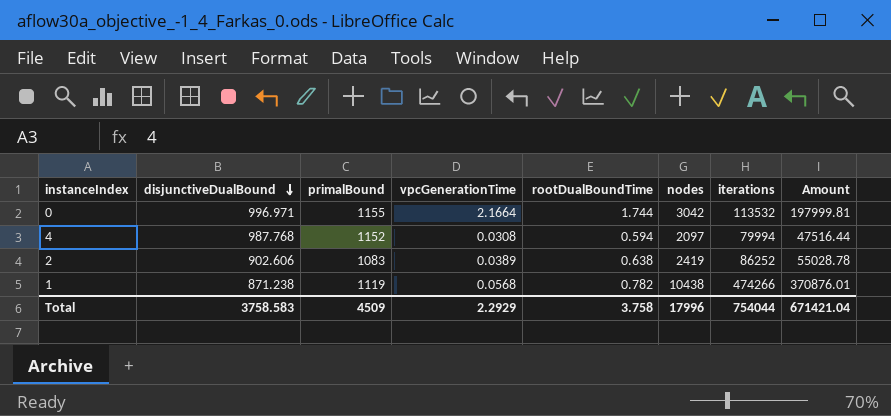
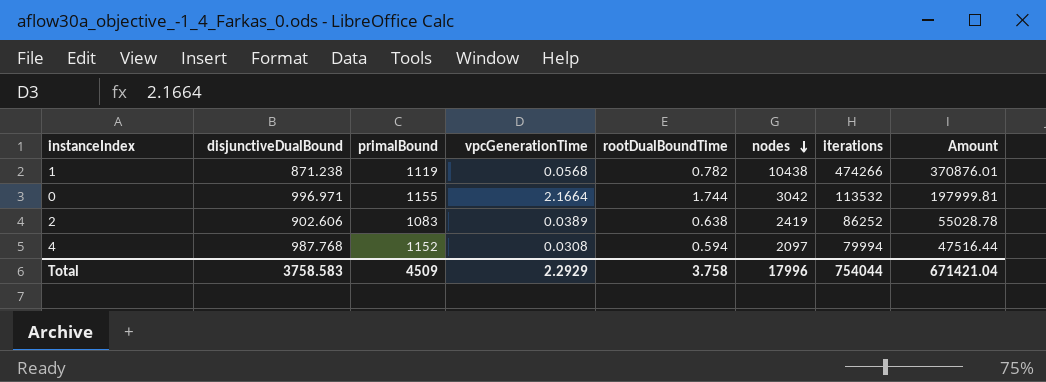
row order: disjunctiveDualBound descending -> nodes descending

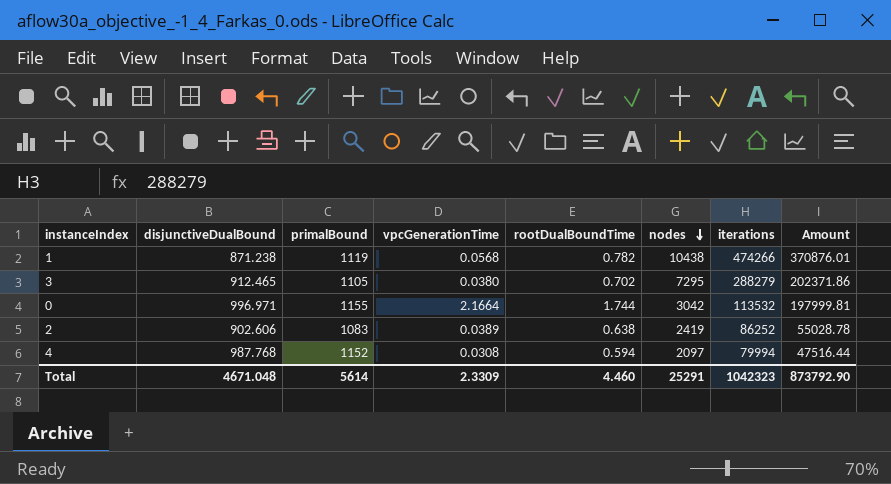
row 3: none -> 912.465 | 1105 | 0.0380 | 0.702 | 7295 | 288279 | 202371.86
Total | disjunctiveDualBound: 3758.583 -> 4671.048
Total | primalBound: 4509 -> 5614
Total | vpcGenerationTime: 2.2929 -> 2.3309
Total | rootDualBoundTime: 3.758 -> 4.460
Total | nodes: 17996 -> 25291
Total | iterations: 754044 -> 1042323
Total | Amount: 671421.04 -> 873792.90

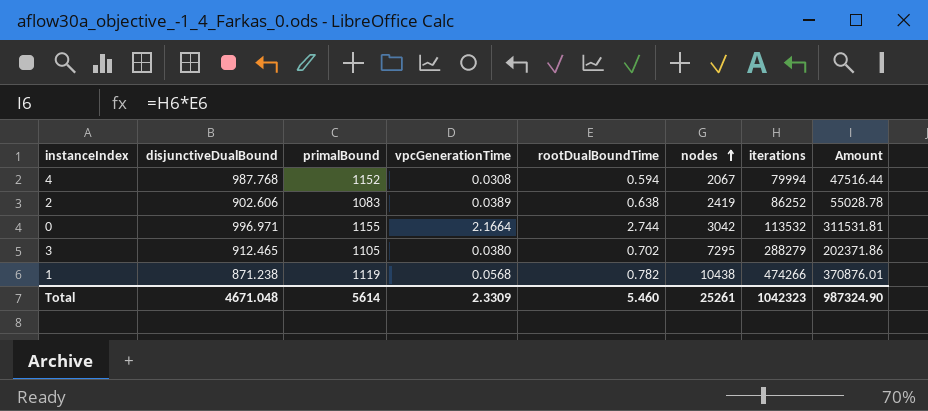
row order: nodes descending -> nodes ascending
4 | nodes: 2097 -> 2067
0 | rootDualBoundTime: 1.744 -> 2.744
0 | Amount: 197999.81 -> 311531.81
Total | rootDualBoundTime: 4.460 -> 5.460
Total | nodes: 25291 -> 25261
Total | Amount: 873792.90 -> 987324.90

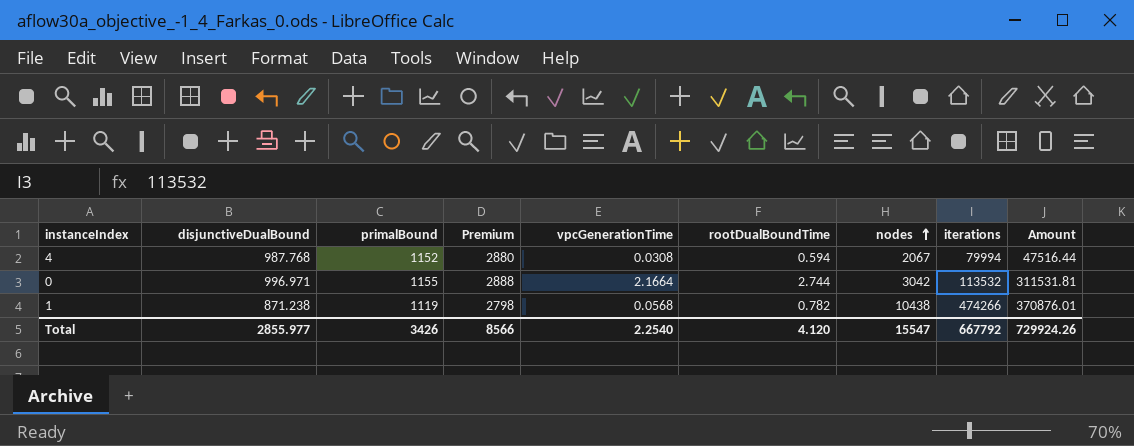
column Premium | formula: none -> [primalBound] * 2.5
row 2: 902.606 | 1083 | 0.0389 | 0.638 | 2419 | 86252 | 55028.78 -> none
row 3: 912.465 | 1105 | 0.0380 | 0.702 | 7295 | 288279 | 202371.86 -> none
Total | disjunctiveDualBound: 4671.048 -> 2855.977
Total | primalBound: 5614 -> 3426
Total | vpcGenerationTime: 2.3309 -> 2.2540
Total | rootDualBoundTime: 5.460 -> 4.120
Total | nodes: 25261 -> 15547
Total | iterations: 1042323 -> 667792
Total | Amount: 987324.90 -> 729924.26

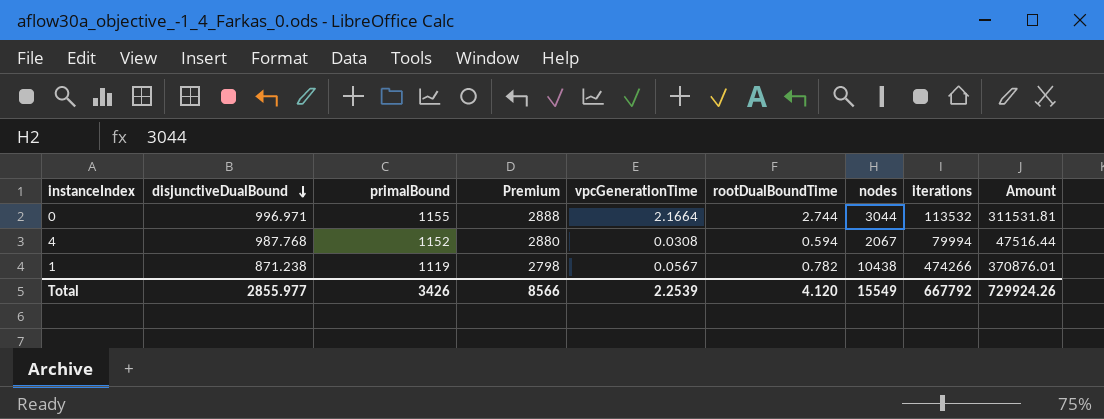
row order: nodes ascending -> disjunctiveDualBound descending
0 | nodes: 3042 -> 3044
1 | vpcGenerationTime: 0.0568 -> 0.0567
Total | vpcGenerationTime: 2.2540 -> 2.2539
Total | nodes: 15547 -> 15549

